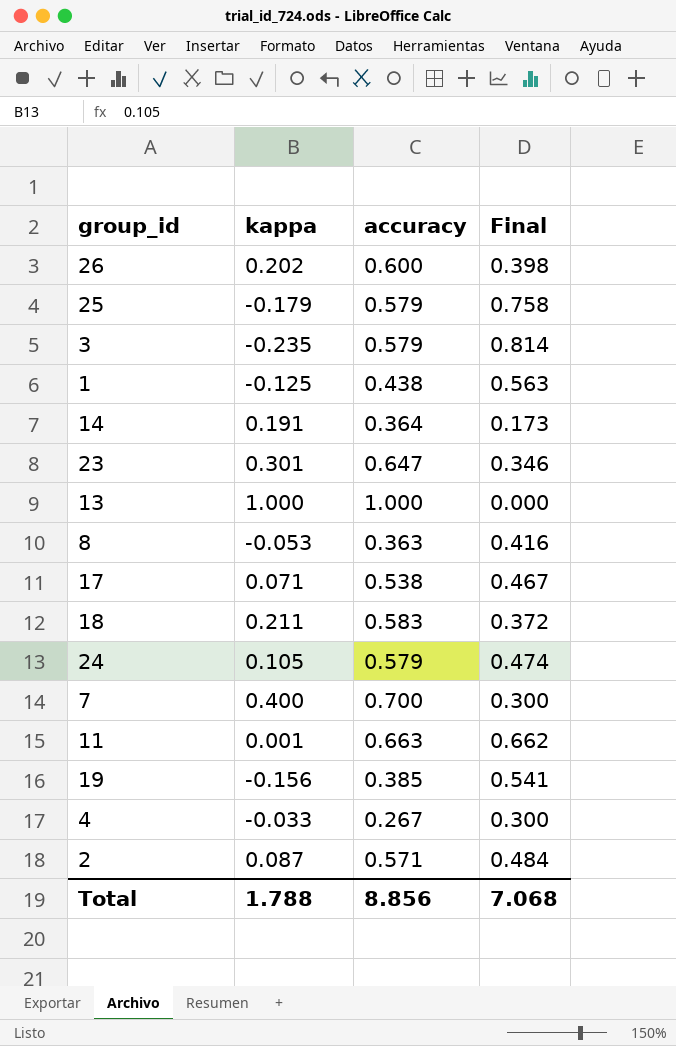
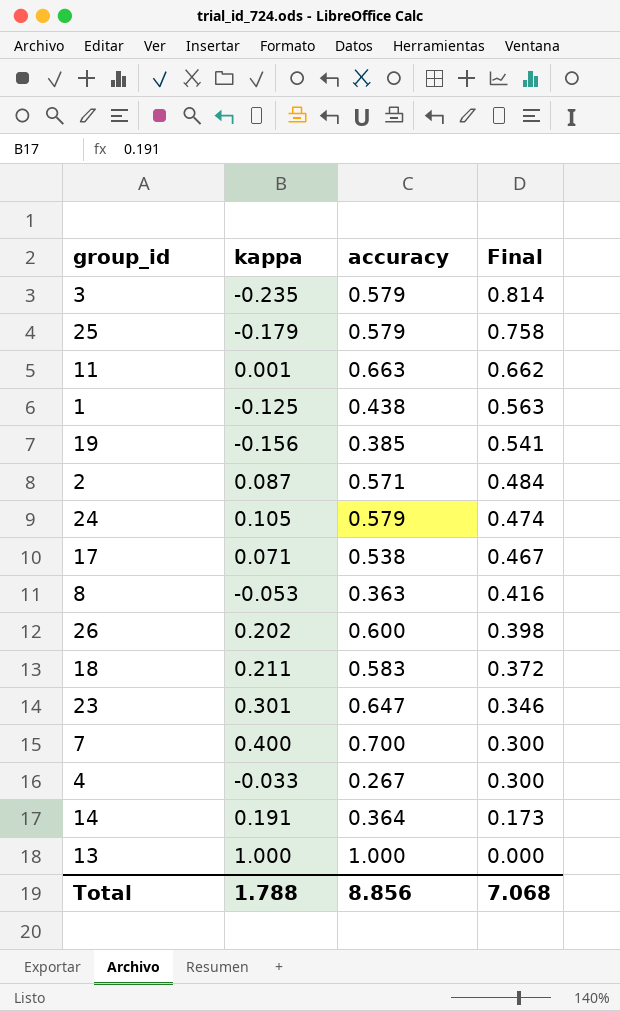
row order: none -> Final descending

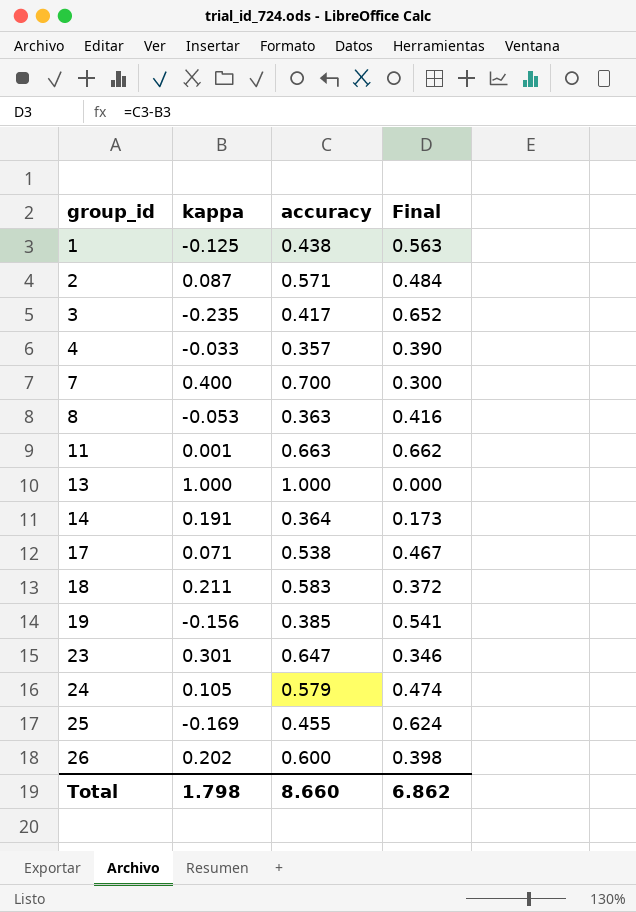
row order: Final descending -> group_id ascending
3 | accuracy: 0.579 -> 0.417
3 | Final: 0.814 -> 0.652
4 | accuracy: 0.267 -> 0.357
4 | Final: 0.300 -> 0.390
25 | kappa: -0.179 -> -0.169
25 | accuracy: 0.579 -> 0.455
25 | Final: 0.758 -> 0.624
Total | kappa: 1.788 -> 1.798
Total | accuracy: 8.856 -> 8.660
Total | Final: 7.068 -> 6.862

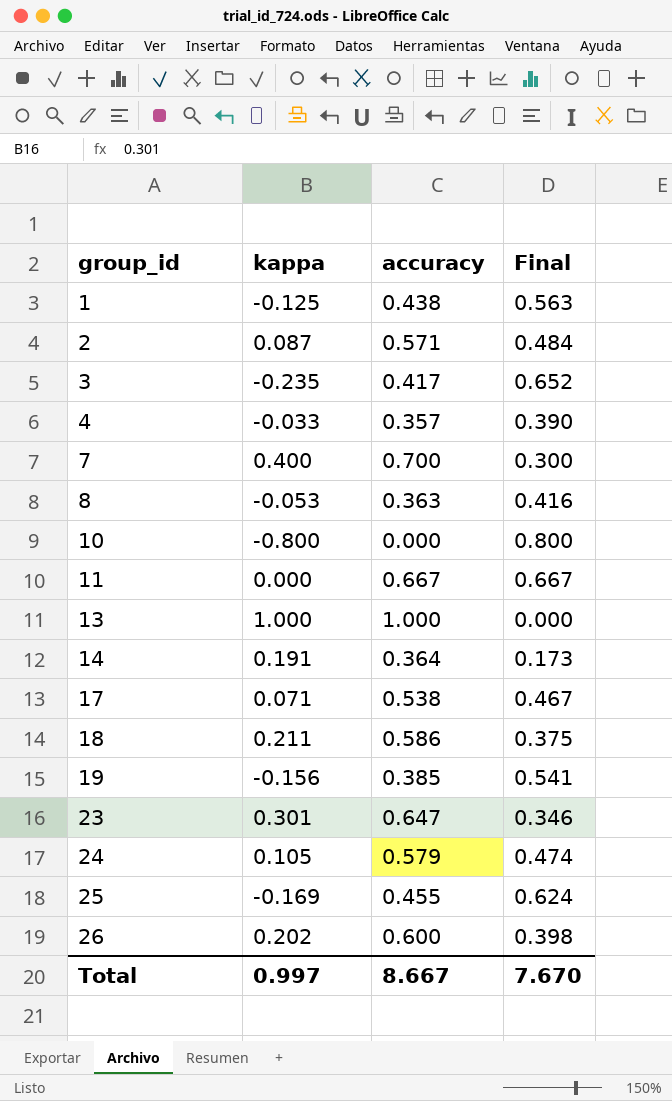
row 10: none -> -0.800 | 0.000 | 0.800
11 | kappa: 0.001 -> 0.000
11 | accuracy: 0.663 -> 0.667
11 | Final: 0.662 -> 0.667
18 | accuracy: 0.583 -> 0.586
18 | Final: 0.372 -> 0.375
Total | kappa: 1.798 -> 0.997
Total | accuracy: 8.660 -> 8.667
Total | Final: 6.862 -> 7.670

